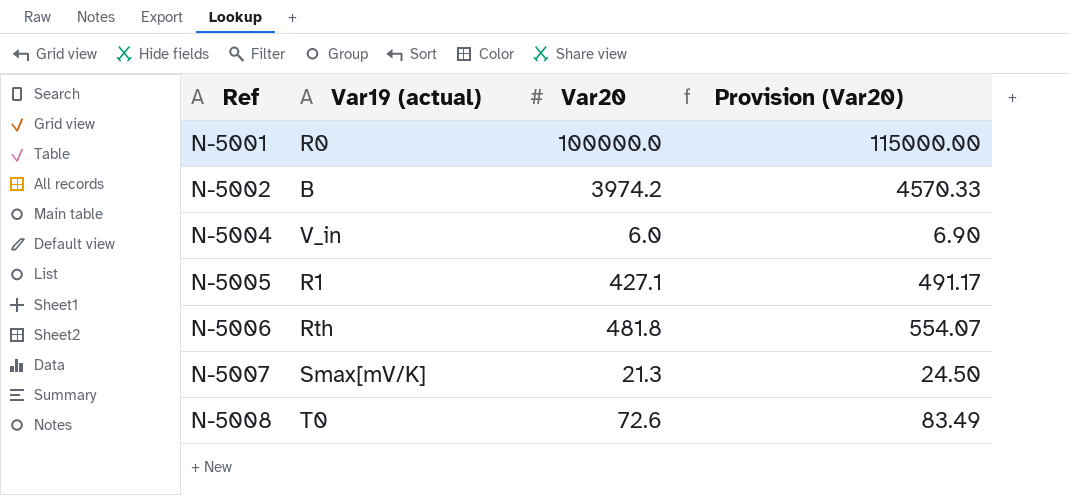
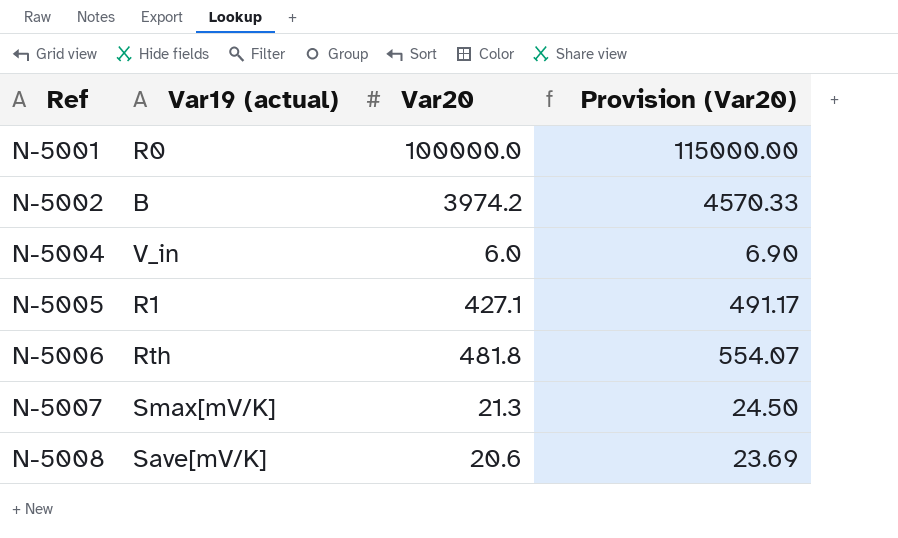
N-5008 | Var19 (actual): T0 -> Save[mV/K]
N-5008 | Var20: 72.6 -> 20.6
N-5008 | Provision (Var20): 83.49 -> 23.69

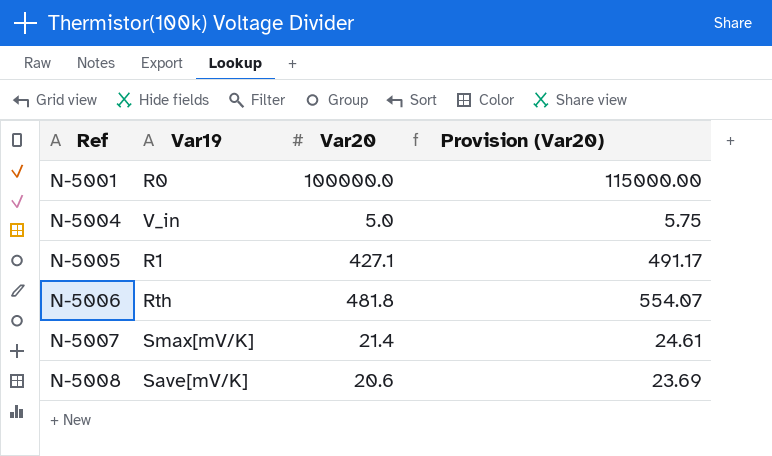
column name: Var19 (actual) -> Var19
row N-5002: B | 3974.2 | 4570.33 -> none
N-5004 | Var20: 6.0 -> 5.0
N-5004 | Provision (Var20): 6.90 -> 5.75
N-5007 | Var20: 21.3 -> 21.4
N-5007 | Provision (Var20): 24.50 -> 24.61

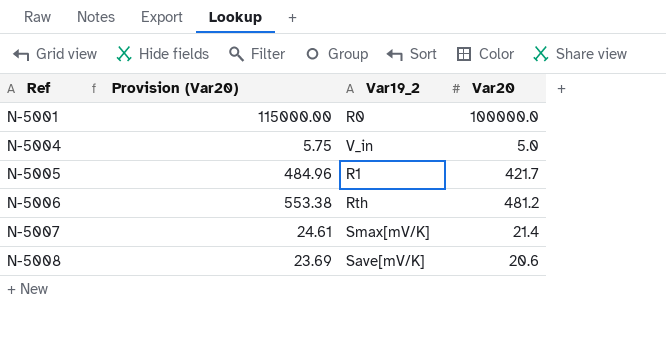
column Provision (Var20) | position: 4 -> 2
column name: Var19 -> Var19_2
N-5005 | Provision (Var20): 491.17 -> 484.96
N-5005 | Var20: 427.1 -> 421.7
N-5006 | Provision (Var20): 554.07 -> 553.38
N-5006 | Var20: 481.8 -> 481.2

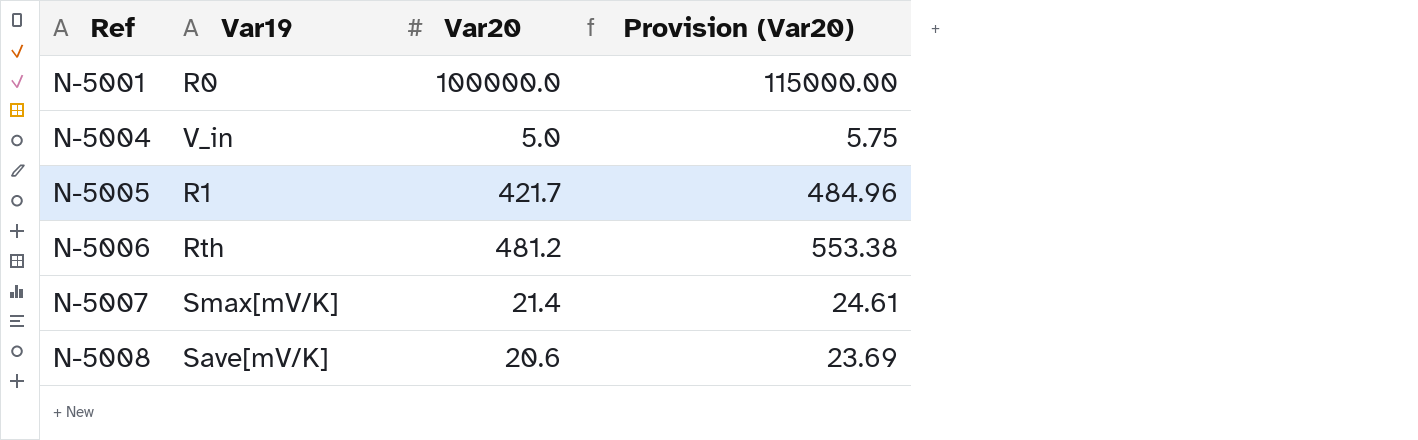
column name: Var19_2 -> Var19
column Provision (Var20) | position: 2 -> 4

